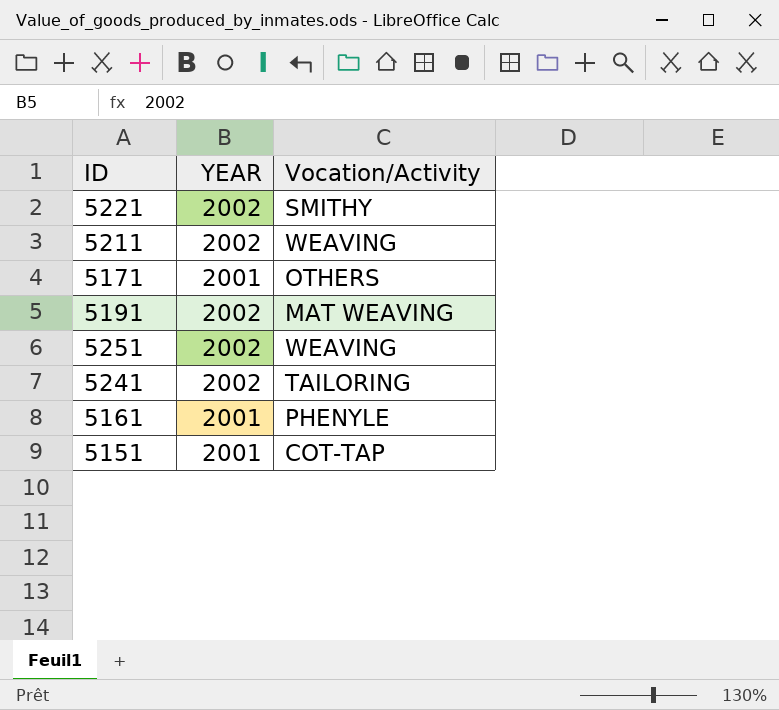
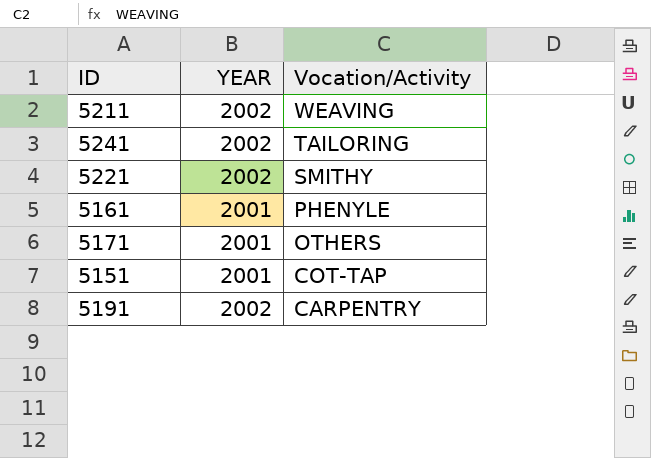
row order: none -> Vocation/Activity descending
row 5251: 2002 | WEAVING -> none
5191 | Vocation/Activity: MAT WEAVING -> CARPENTRY

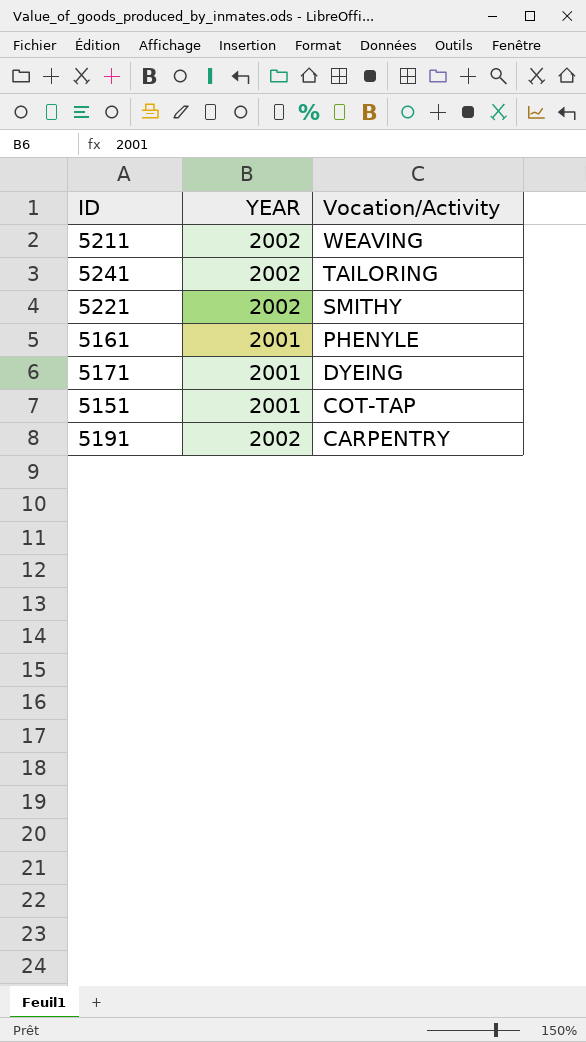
5171 | Vocation/Activity: OTHERS -> DYEING

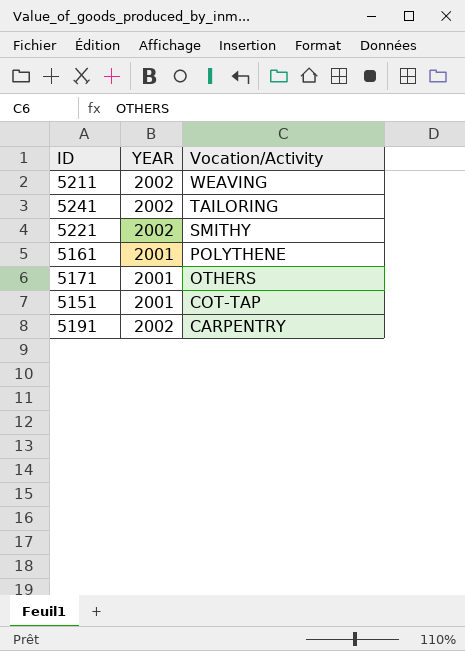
5161 | Vocation/Activity: PHENYLE -> POLYTHENE
5171 | Vocation/Activity: DYEING -> OTHERS

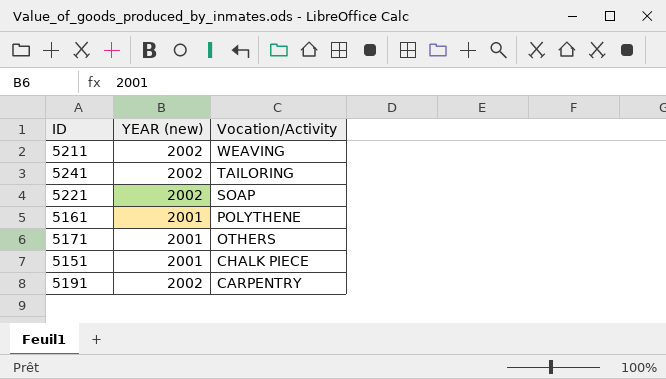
column name: YEAR -> YEAR (new)
5221 | Vocation/Activity: SMITHY -> SOAP
5151 | Vocation/Activity: COT-TAP -> CHALK PIECE

